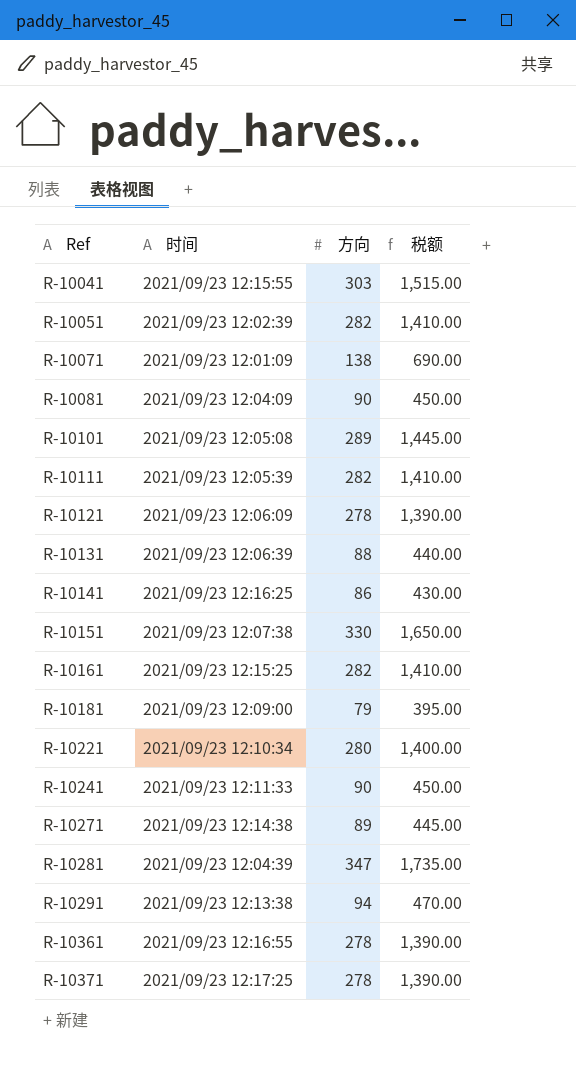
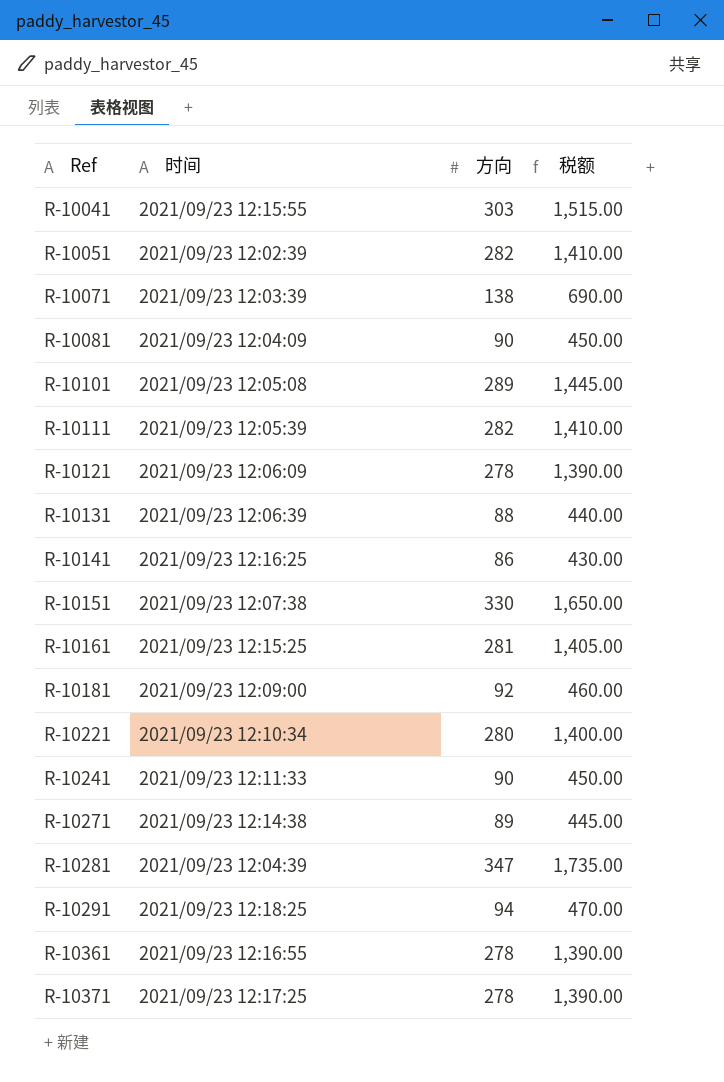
R-10071 | 时间: 2021/09/23 12:01:09 -> 2021/09/23 12:03:39
R-10161 | 方向: 282 -> 281
R-10161 | 税额: 1,410.00 -> 1,405.00
R-10181 | 方向: 79 -> 92
R-10181 | 税额: 395.00 -> 460.00
R-10291 | 时间: 2021/09/23 12:13:38 -> 2021/09/23 12:18:25

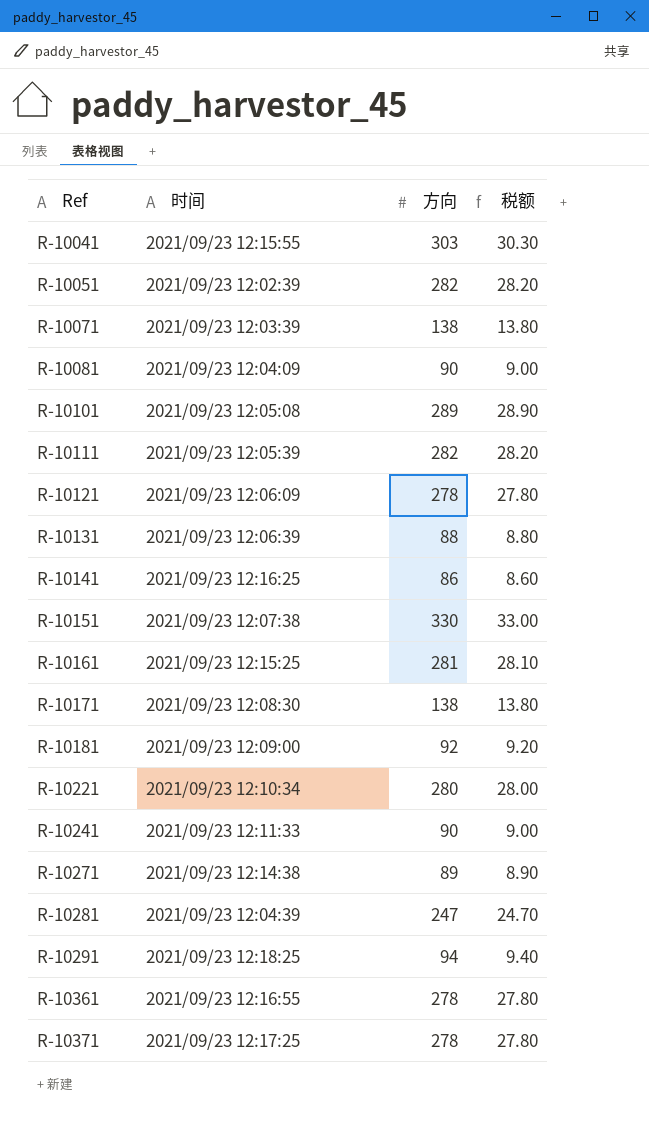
column 税额 | formula: [方向] * 5 -> [方向] * 0.1
row R-10171: none -> 2021/09/23 12:08:30 | 138 | 13.80
R-10281 | 方向: 347 -> 247

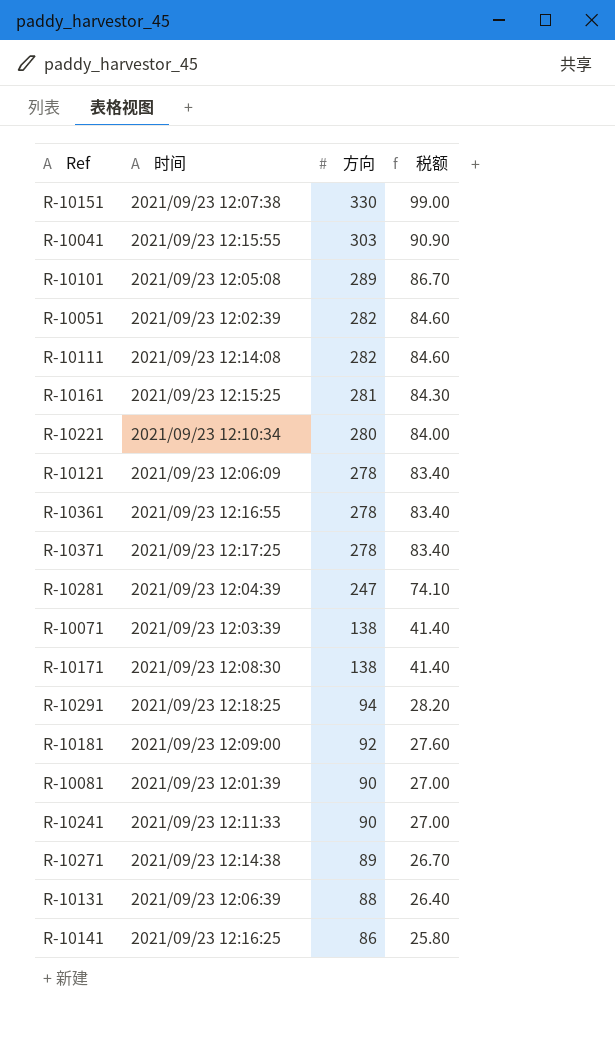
row order: Ref ascending -> 方向 descending
column 税额 | formula: [方向] * 0.1 -> [方向] * 0.3
R-10111 | 时间: 2021/09/23 12:05:39 -> 2021/09/23 12:14:08
R-10081 | 时间: 2021/09/23 12:04:09 -> 2021/09/23 12:01:39

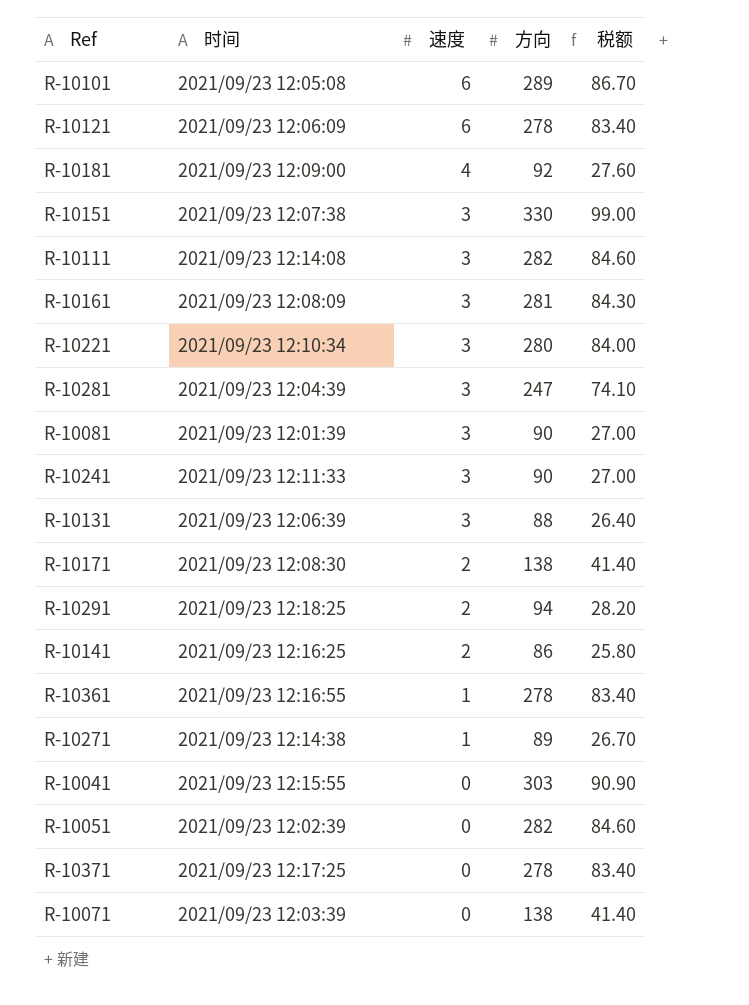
row order: 方向 descending -> 速度 descending
column 速度 | position: none -> 3
R-10161 | 时间: 2021/09/23 12:15:25 -> 2021/09/23 12:08:09

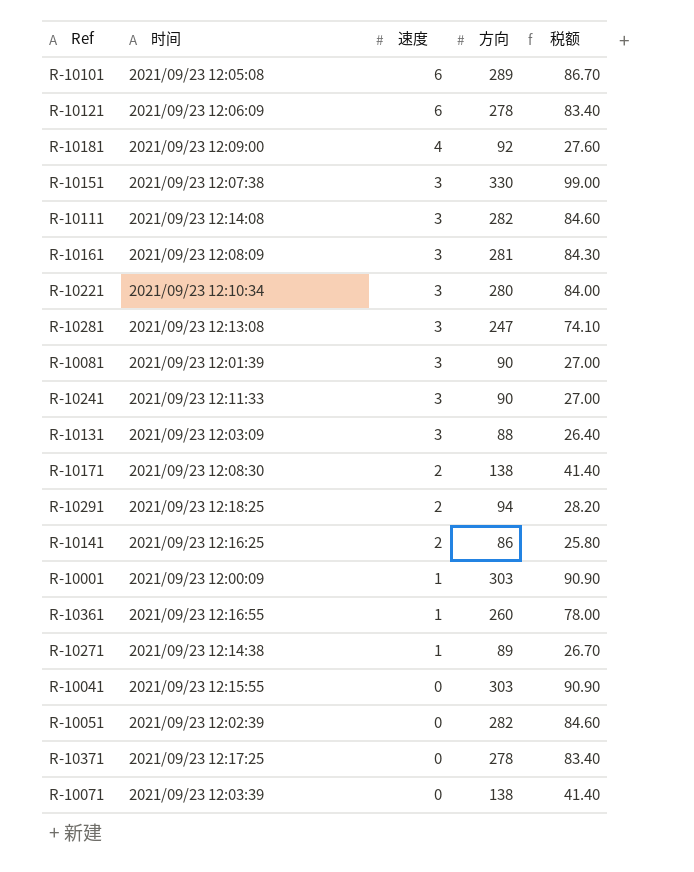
R-10281 | 时间: 2021/09/23 12:04:39 -> 2021/09/23 12:13:08
R-10131 | 时间: 2021/09/23 12:06:39 -> 2021/09/23 12:03:09
row R-10001: none -> 2021/09/23 12:00:09 | 1 | 303 | 90.90
R-10361 | 方向: 278 -> 260
R-10361 | 税额: 83.40 -> 78.00

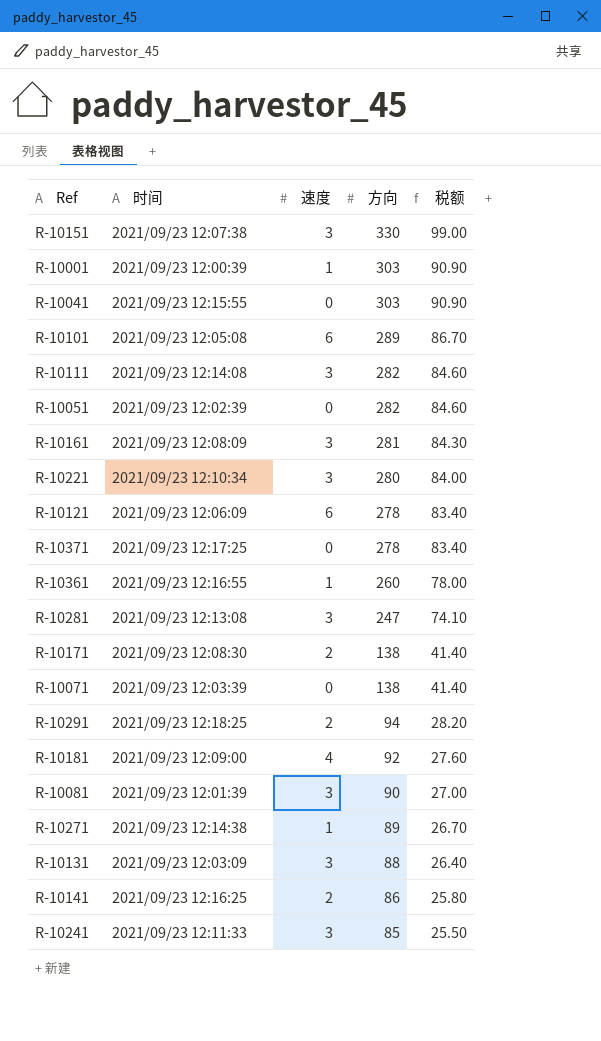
row order: 速度 descending -> 方向 descending
R-10001 | 时间: 2021/09/23 12:00:09 -> 2021/09/23 12:00:39
R-10241 | 方向: 90 -> 85
R-10241 | 税额: 27.00 -> 25.50

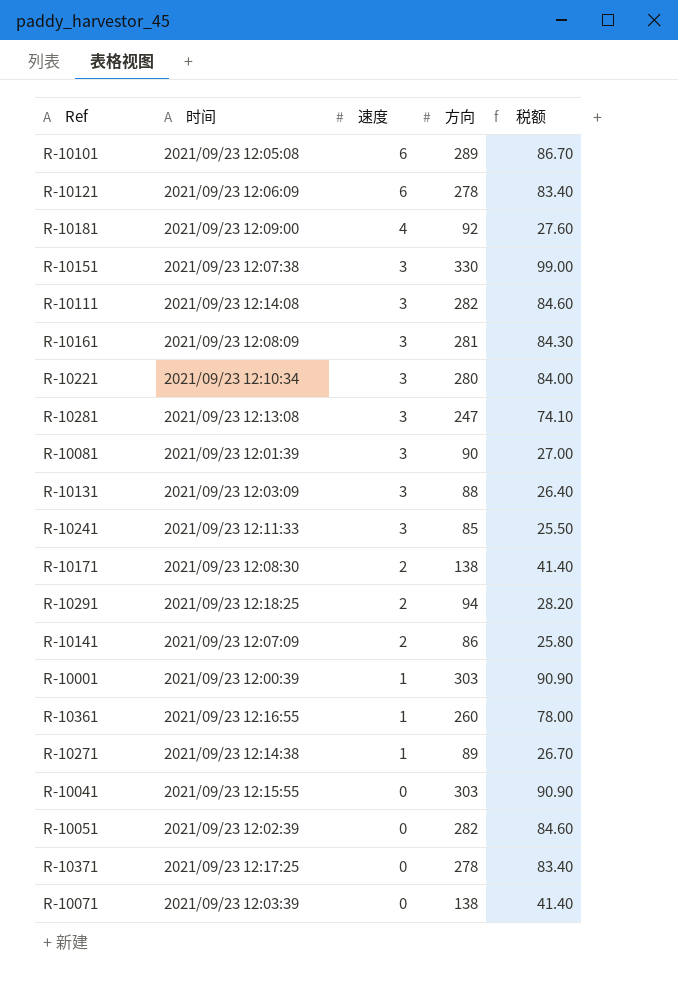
row order: 方向 descending -> 速度 descending
R-10141 | 时间: 2021/09/23 12:16:25 -> 2021/09/23 12:07:09

